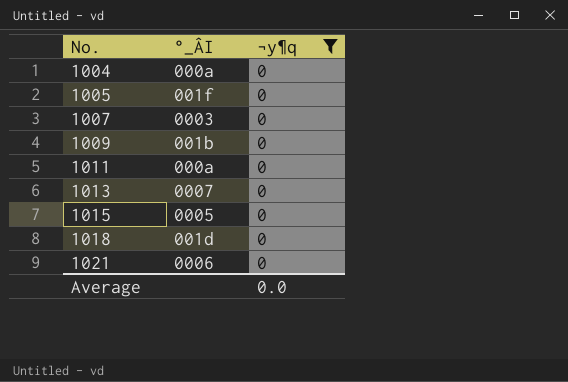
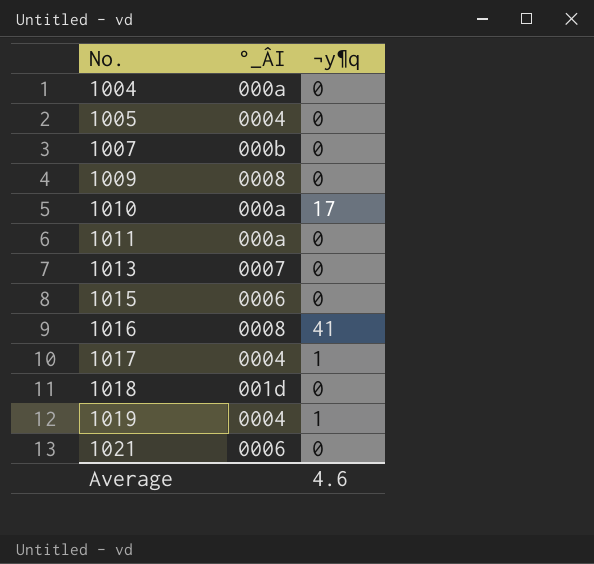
filter: ¬y¶q = 0 -> none
1005 | °_ÂI: 001f -> 0004
1007 | °_ÂI: 0003 -> 000b
1009 | °_ÂI: 001b -> 0008
1015 | °_ÂI: 0005 -> 0006
Average | ¬y¶q: 0.0 -> 4.6

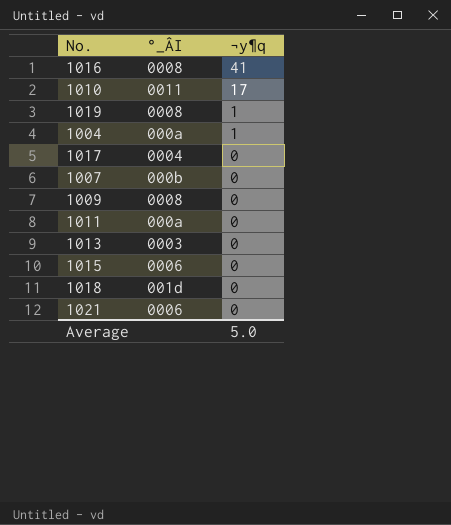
row order: No. ascending -> ¬y¶q descending
row 1005: 0004 | 0 -> none
1010 | °_ÂI: 000a -> 0011
1019 | °_ÂI: 0004 -> 0008
1004 | ¬y¶q: 0 -> 1
1017 | ¬y¶q: 1 -> 0
1013 | °_ÂI: 0007 -> 0003
Average | ¬y¶q: 4.6 -> 5.0

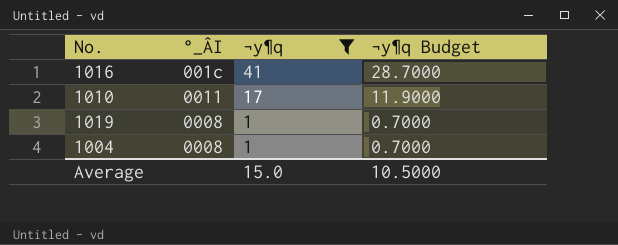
filter: none -> ¬y¶q != 0
column ¬y¶q Budget | formula: none -> [¬y¶q] * 0.7
1016 | °_ÂI: 0008 -> 001c
1004 | °_ÂI: 000a -> 0008
Average | ¬y¶q: 5.0 -> 15.0

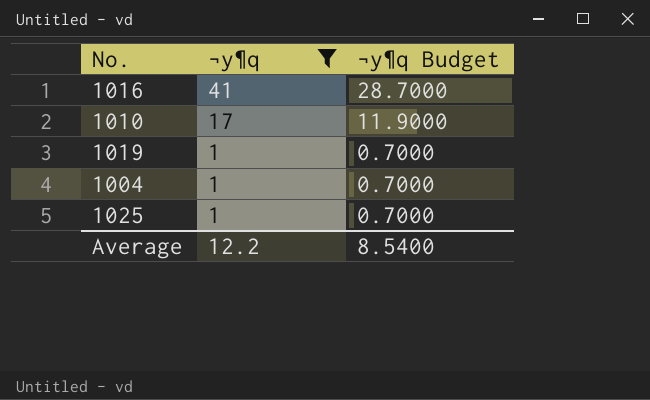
column °_ÂI | position: 2 -> none
row 1025: none -> 1 | 0.7000
Average | ¬y¶q: 15.0 -> 12.2
Average | ¬y¶q Budget: 10.5000 -> 8.5400

